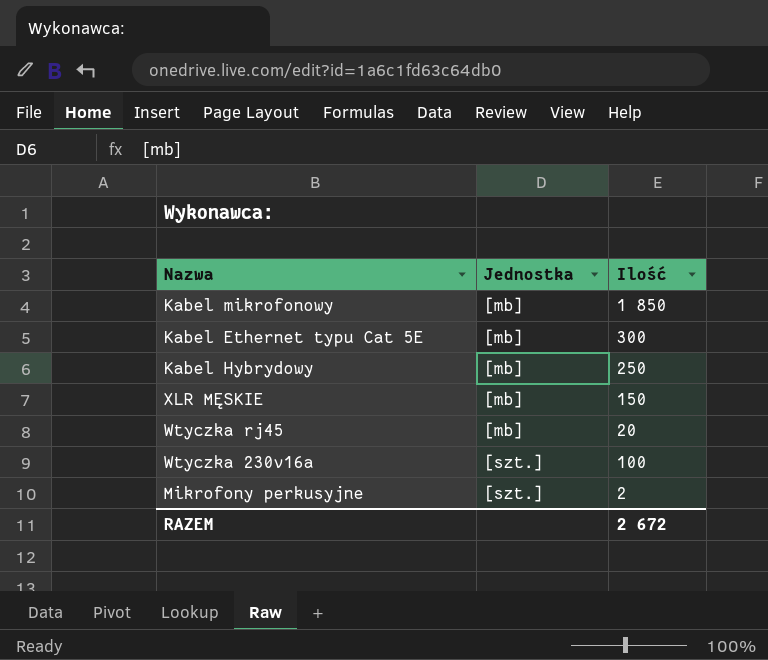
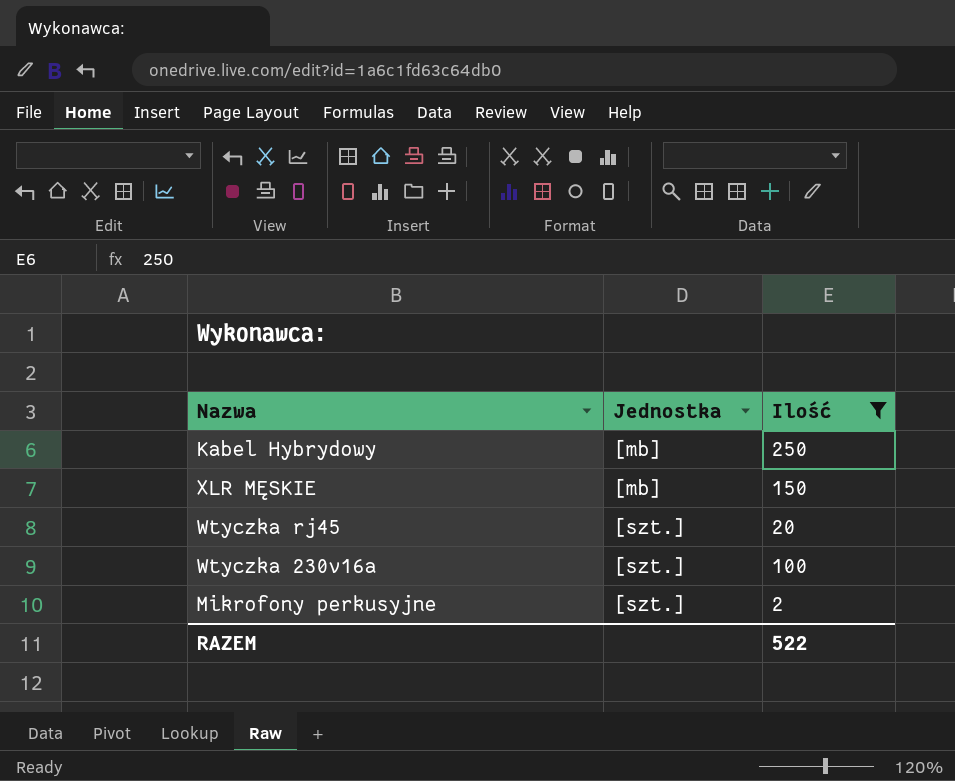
filter: none -> Ilość <= 250
Wtyczka rj45 | Jednostka: [mb] -> [szt.]
RAZEM | Ilość: 2 672 -> 522

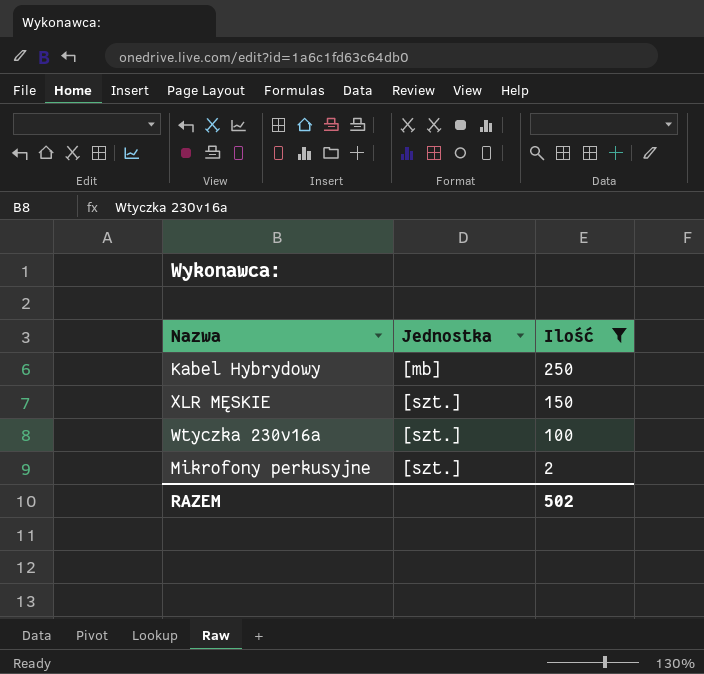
row Wtyczka rj45: [szt.] | 20 -> none
XLR MĘSKIE | Jednostka: [mb] -> [szt.]
RAZEM | Ilość: 522 -> 502

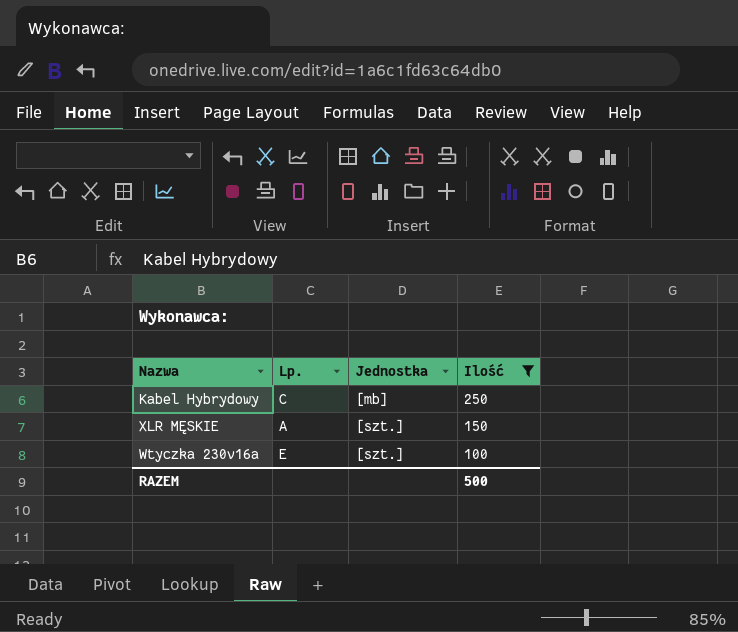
column Lp. | position: none -> 2
row Mikrofony perkusyjne: [szt.] | 2 -> none
RAZEM | Ilość: 502 -> 500

